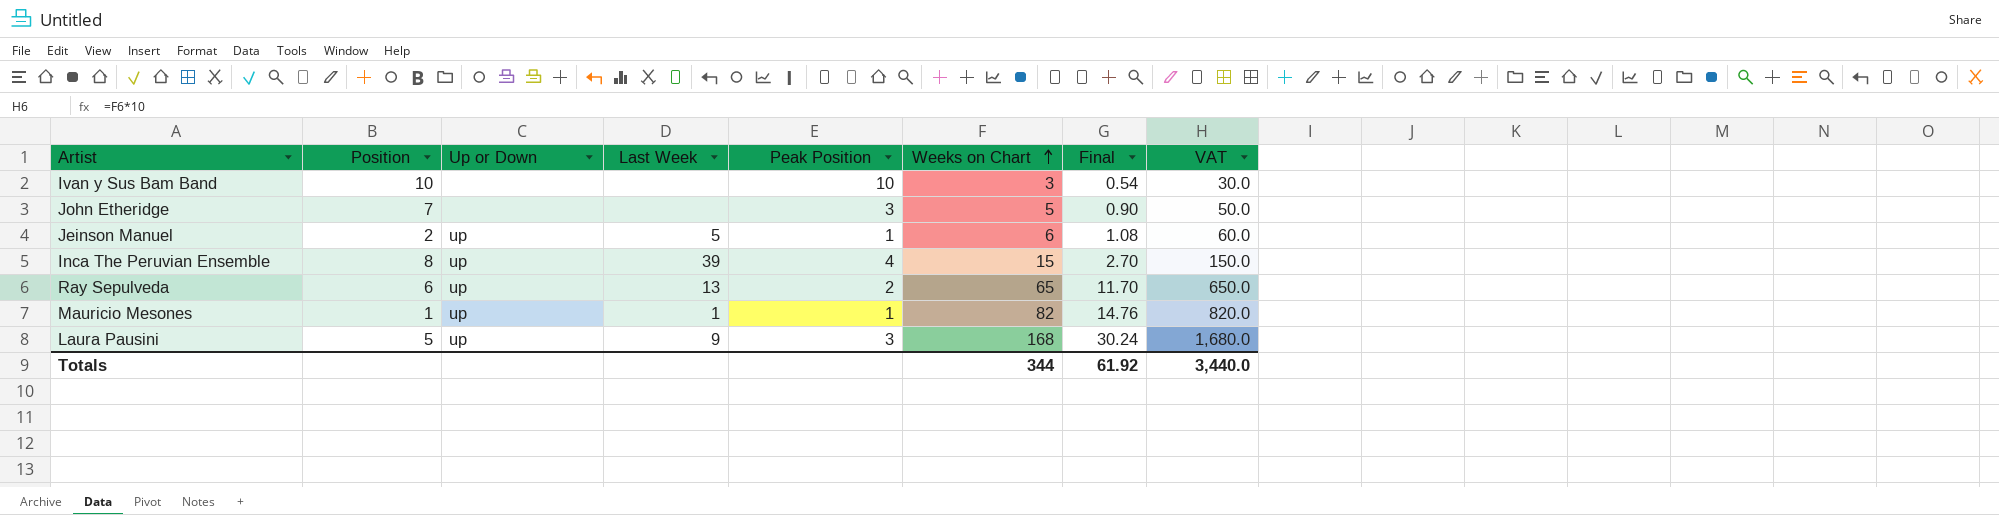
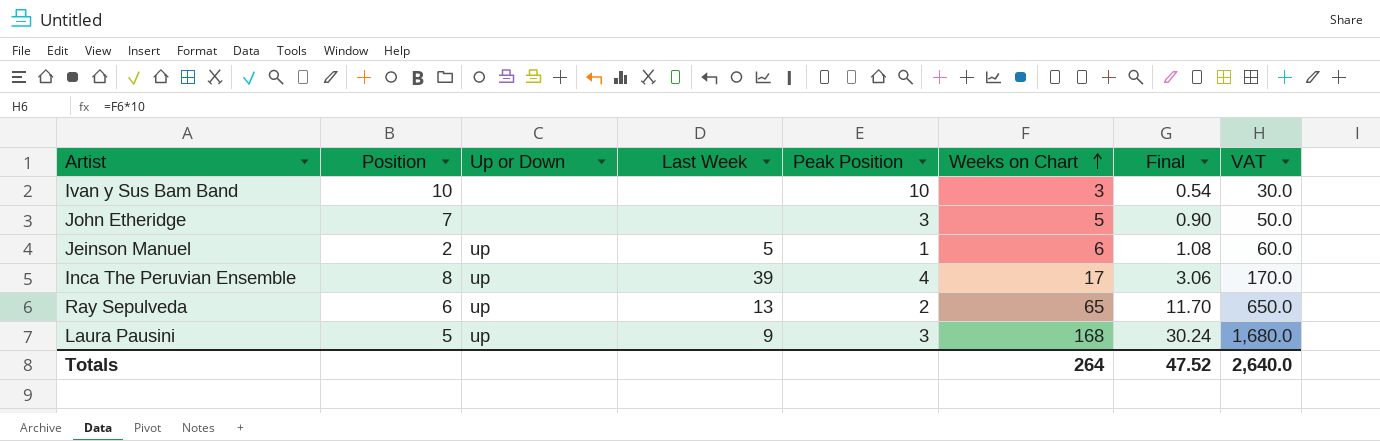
row Mauricio Mesones: 1 | up | 1 | 1 | 82 | 14.76 | 820.0 -> none
Inca The Peruvian Ensemble | Weeks on Chart: 15 -> 17
Inca The Peruvian Ensemble | Final: 2.70 -> 3.06
Inca The Peruvian Ensemble | VAT: 150.0 -> 170.0
Totals | Weeks on Chart: 344 -> 264
Totals | Final: 61.92 -> 47.52
Totals | VAT: 3,440.0 -> 2,640.0

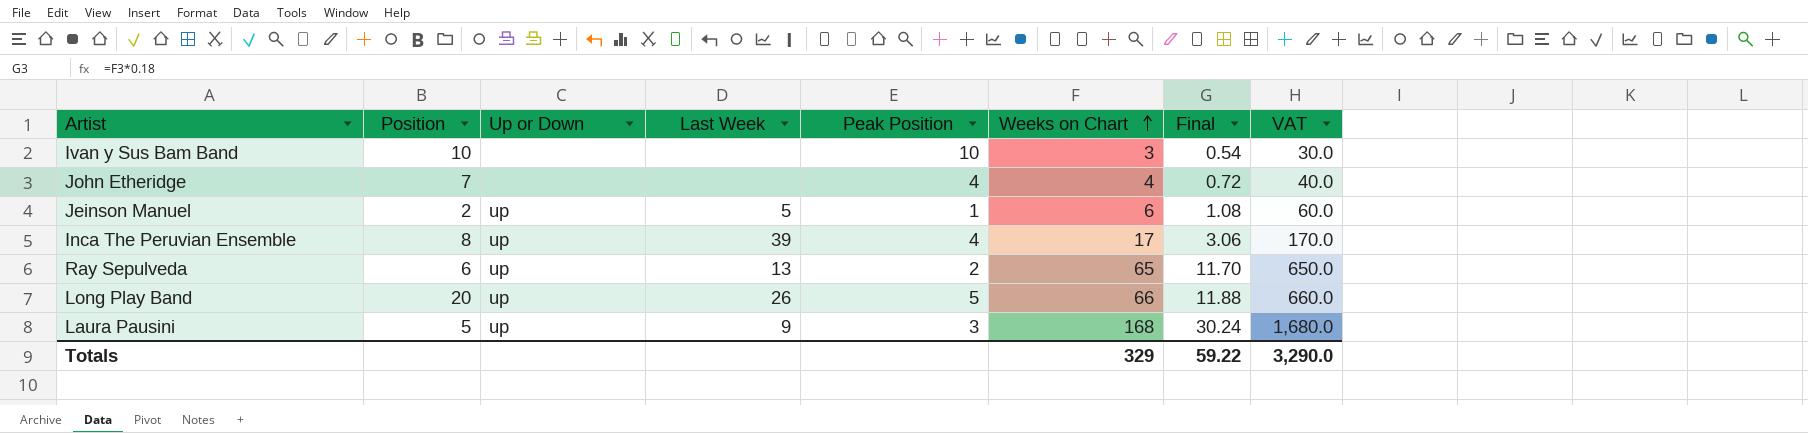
John Etheridge | Peak Position: 3 -> 4
John Etheridge | Weeks on Chart: 5 -> 4
John Etheridge | Final: 0.90 -> 0.72
John Etheridge | VAT: 50.0 -> 40.0
row Long Play Band: none -> 20 | up | 26 | 5 | 66 | 11.88 | 660.0
Totals | Weeks on Chart: 264 -> 329
Totals | Final: 47.52 -> 59.22
Totals | VAT: 2,640.0 -> 3,290.0

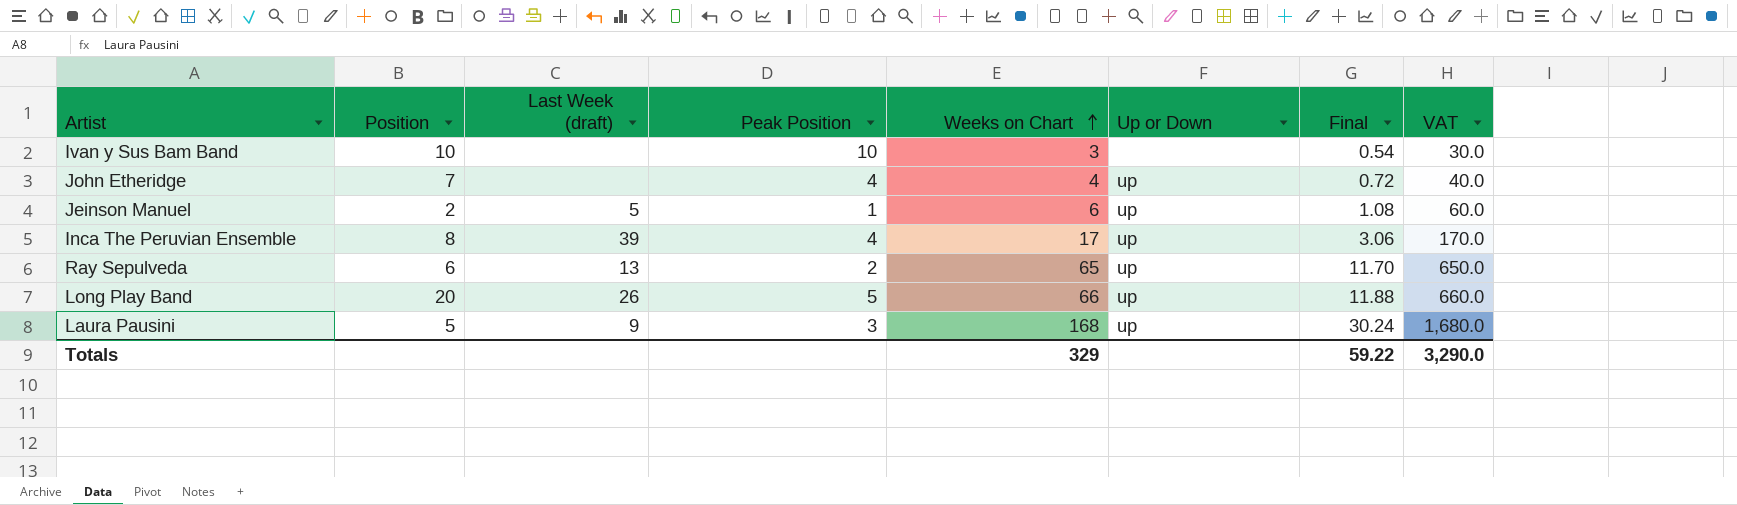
column name: Last Week -> Last Week (draft)
column Up or Down | position: 3 -> 6
John Etheridge | Up or Down: none -> up

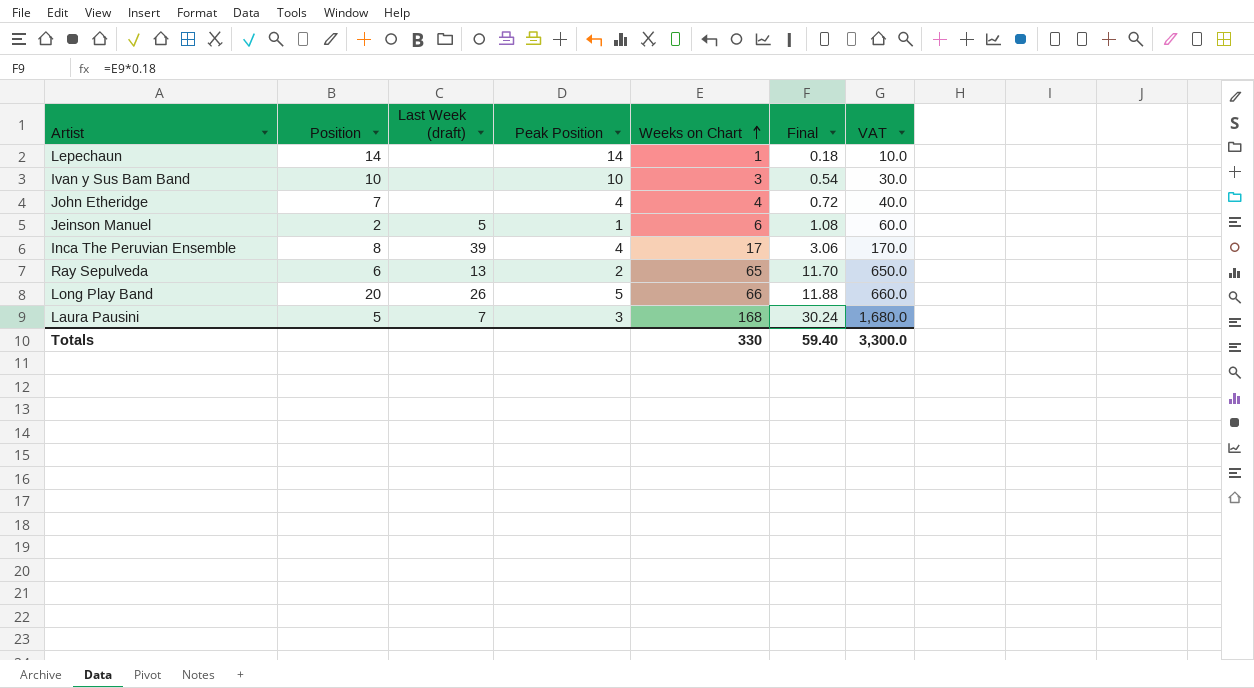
column Up or Down | position: 6 -> none
row Lepechaun: none -> 14 | none | 14 | 1 | 0.18 | 10.0
Laura Pausini | Last Week (draft): 9 -> 7
Totals | Weeks on Chart: 329 -> 330
Totals | Final: 59.22 -> 59.40
Totals | VAT: 3,290.0 -> 3,300.0

